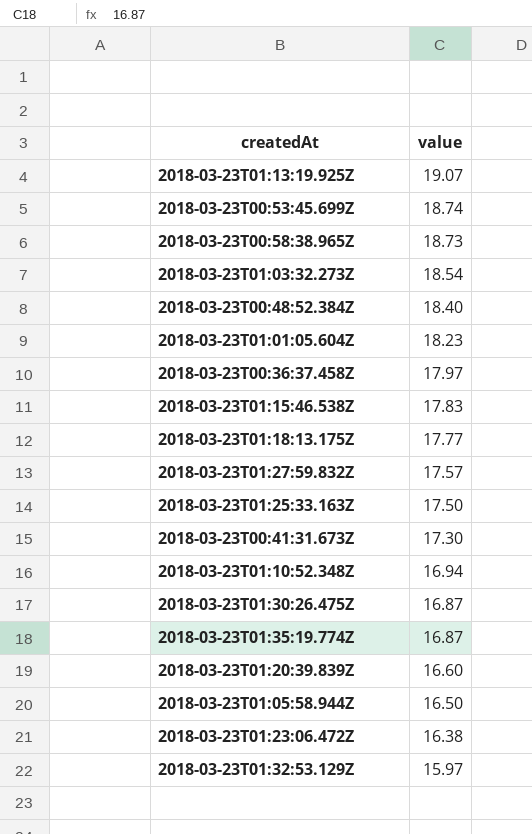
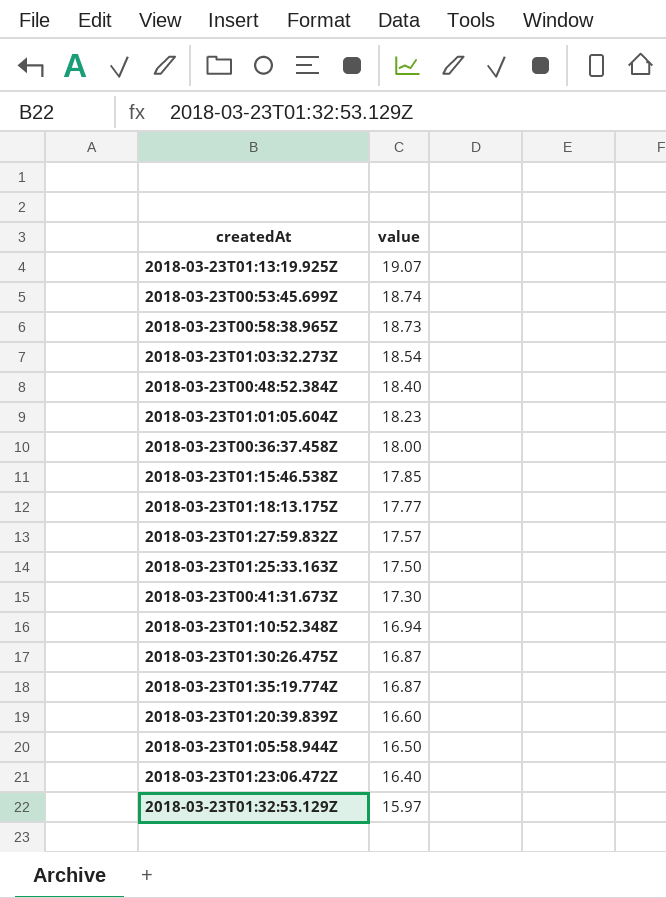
2018-03-23T00:36:37.458Z | value: 17.97 -> 18.00
2018-03-23T01:15:46.538Z | value: 17.83 -> 17.85
2018-03-23T01:23:06.472Z | value: 16.38 -> 16.40

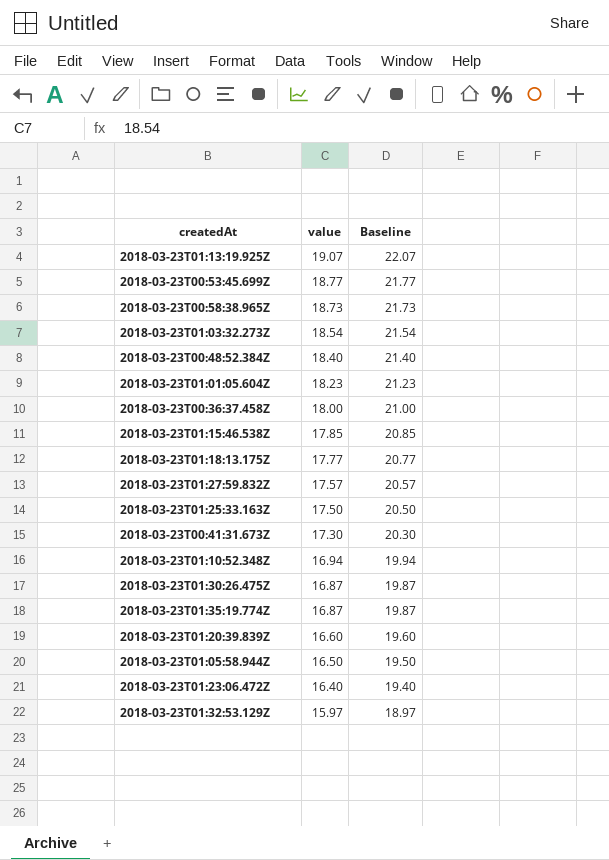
column Baseline | formula: none -> [value] + 3
2018-03-23T00:53:45.699Z | value: 18.74 -> 18.77

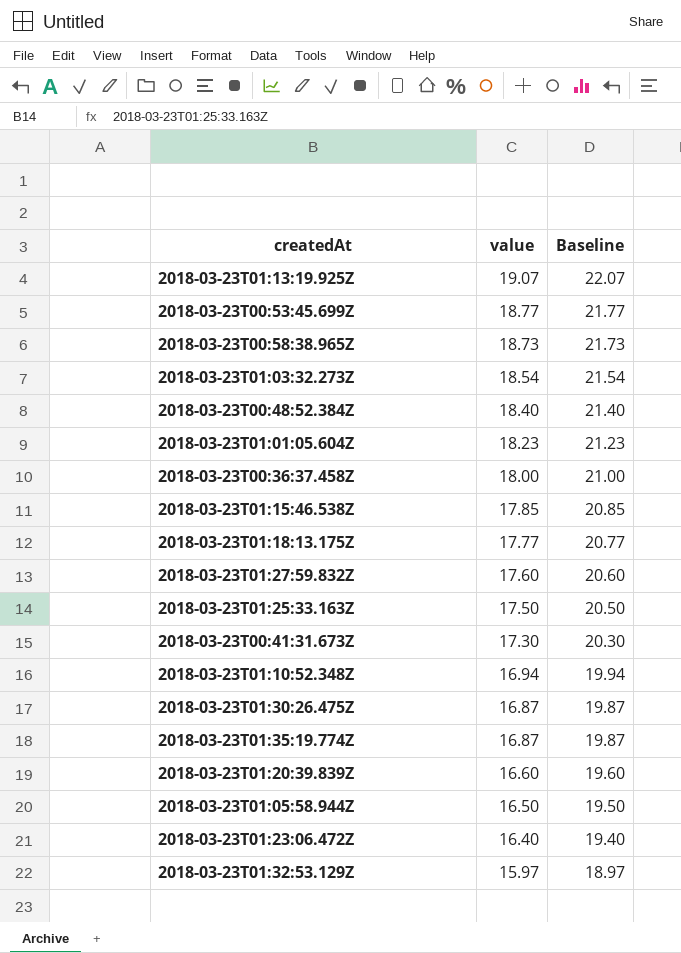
2018-03-23T01:27:59.832Z | value: 17.57 -> 17.60
2018-03-23T01:27:59.832Z | Baseline: 20.57 -> 20.60

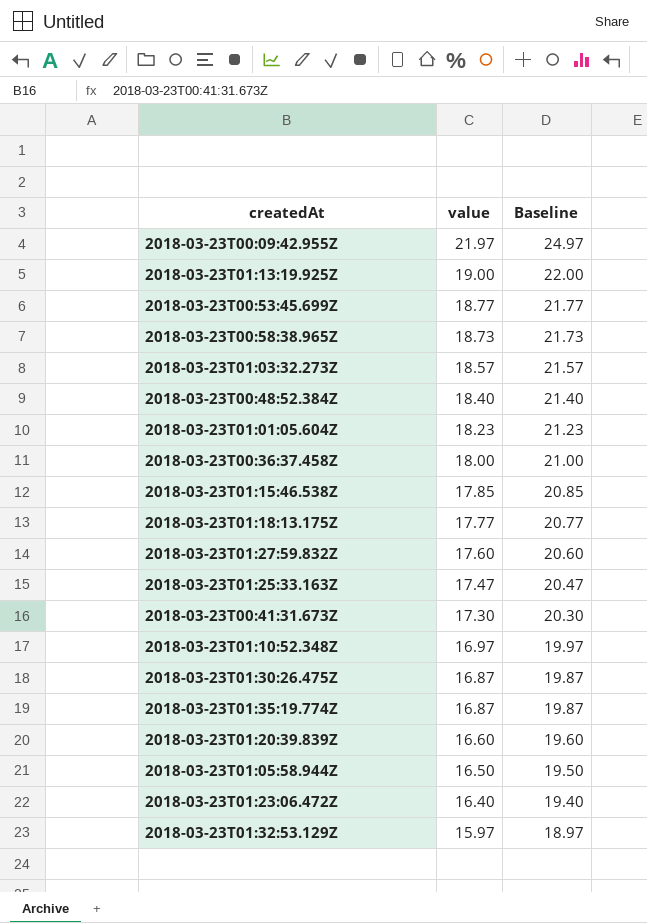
row 2018-03-23T00:09:42.955Z: none -> 21.97 | 24.97
2018-03-23T01:13:19.925Z | value: 19.07 -> 19.00
2018-03-23T01:13:19.925Z | Baseline: 22.07 -> 22.00
2018-03-23T01:03:32.273Z | value: 18.54 -> 18.57
2018-03-23T01:03:32.273Z | Baseline: 21.54 -> 21.57
2018-03-23T01:25:33.163Z | value: 17.50 -> 17.47
2018-03-23T01:25:33.163Z | Baseline: 20.50 -> 20.47
2018-03-23T01:10:52.348Z | value: 16.94 -> 16.97
2018-03-23T01:10:52.348Z | Baseline: 19.94 -> 19.97

